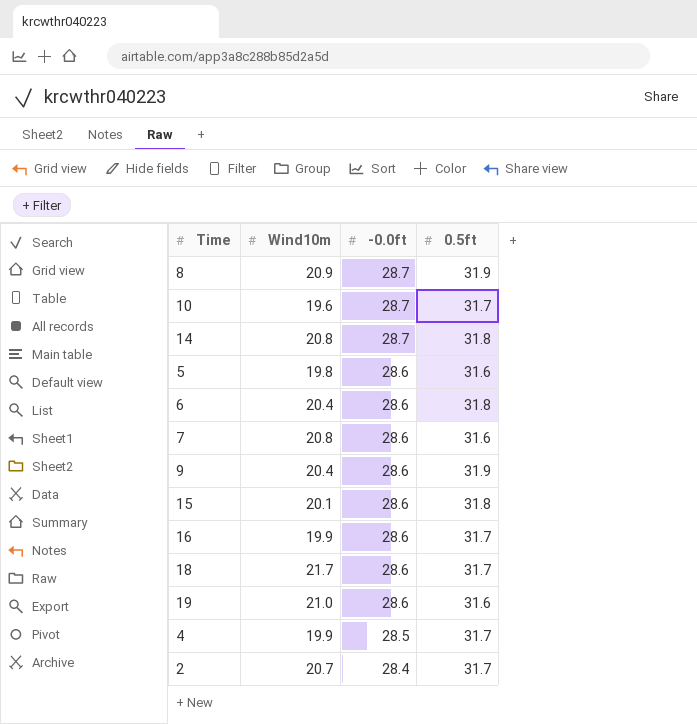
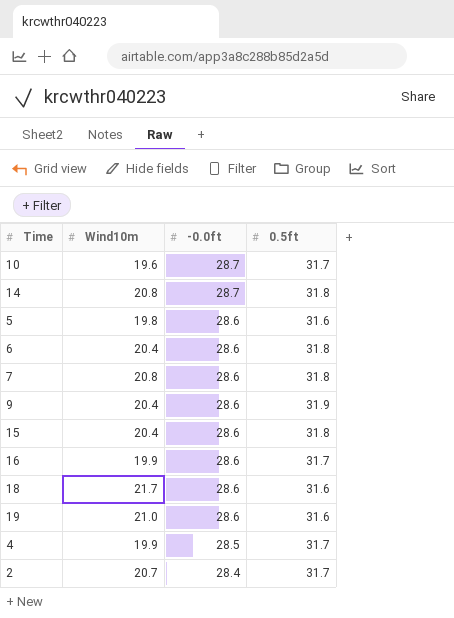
row 8: 20.9 | 28.7 | 31.9 -> none
7 | 0.5ft: 31.6 -> 31.8
15 | Wind10m: 20.1 -> 20.4
18 | 0.5ft: 31.7 -> 31.6

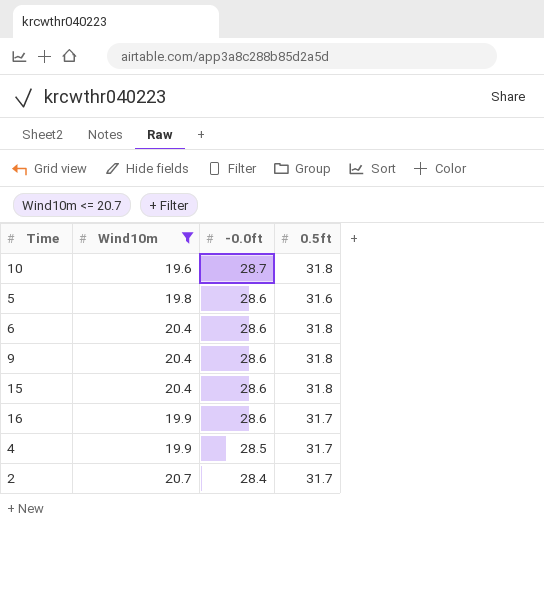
filter: none -> Wind10m <= 20.7
10 | 0.5ft: 31.7 -> 31.8
9 | 0.5ft: 31.9 -> 31.8

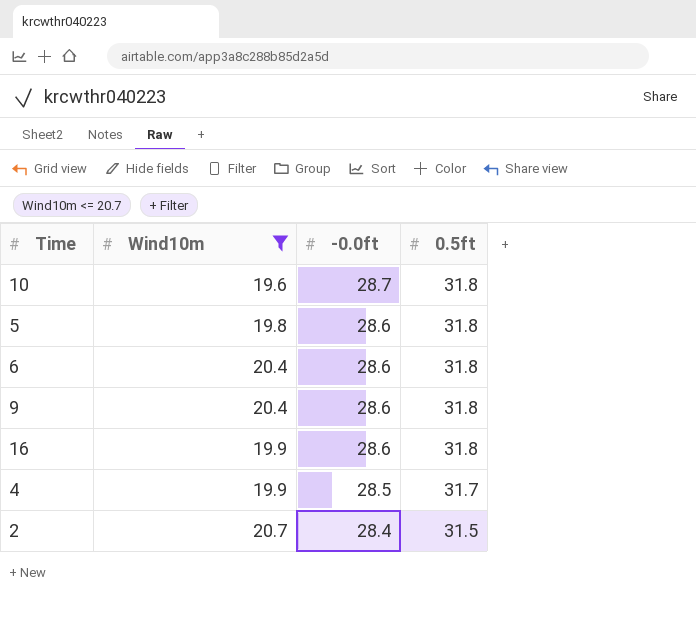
row 15: 20.4 | 28.6 | 31.8 -> none
5 | 0.5ft: 31.6 -> 31.8
16 | 0.5ft: 31.7 -> 31.8
2 | 0.5ft: 31.7 -> 31.5

